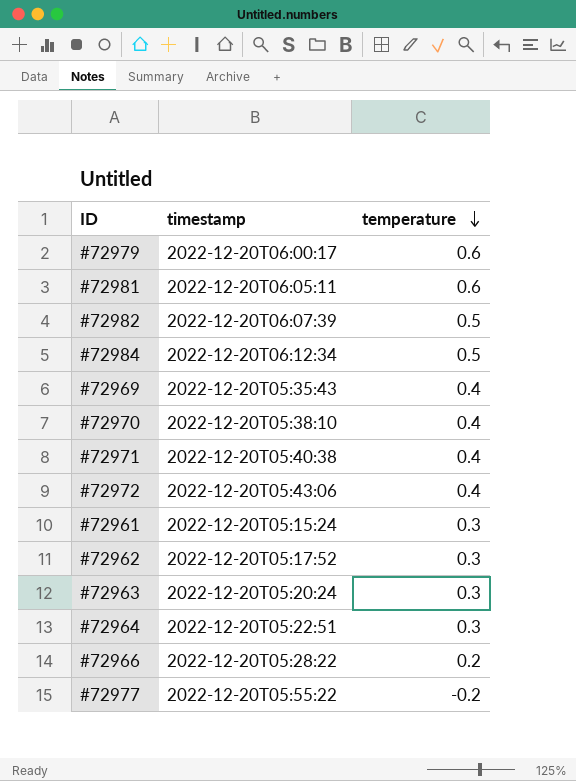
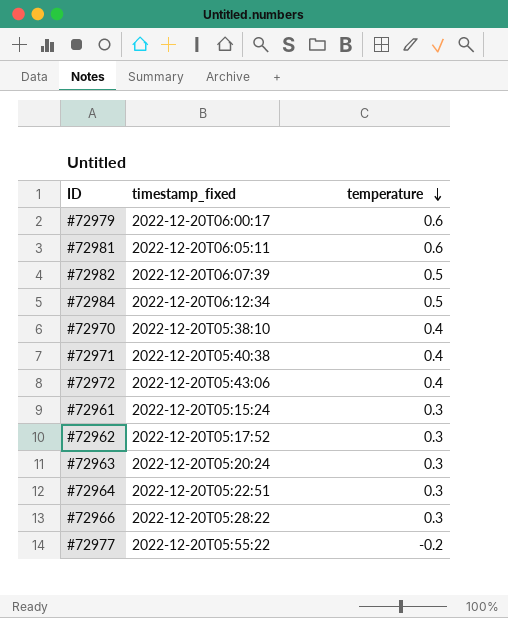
column name: timestamp -> timestamp_fixed
row #72969: 2022-12-20T05:35:43 | 0.4 -> none
#72966 | temperature: 0.2 -> 0.3

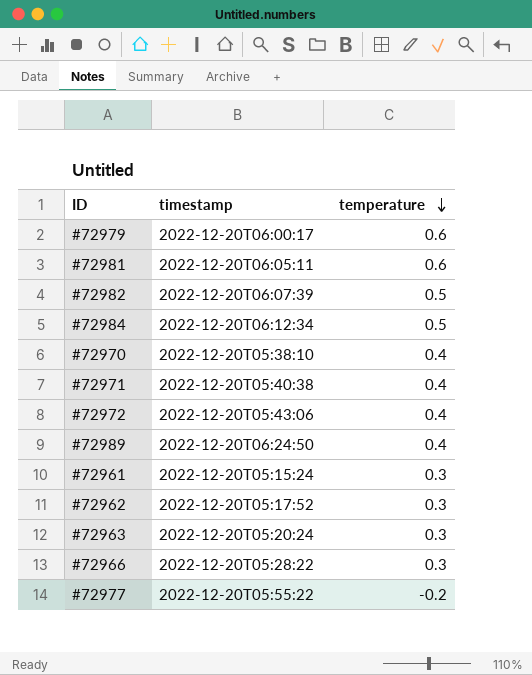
column name: timestamp_fixed -> timestamp
row #72964: 2022-12-20T05:22:51 | 0.3 -> none
row #72989: none -> 2022-12-20T06:24:50 | 0.4

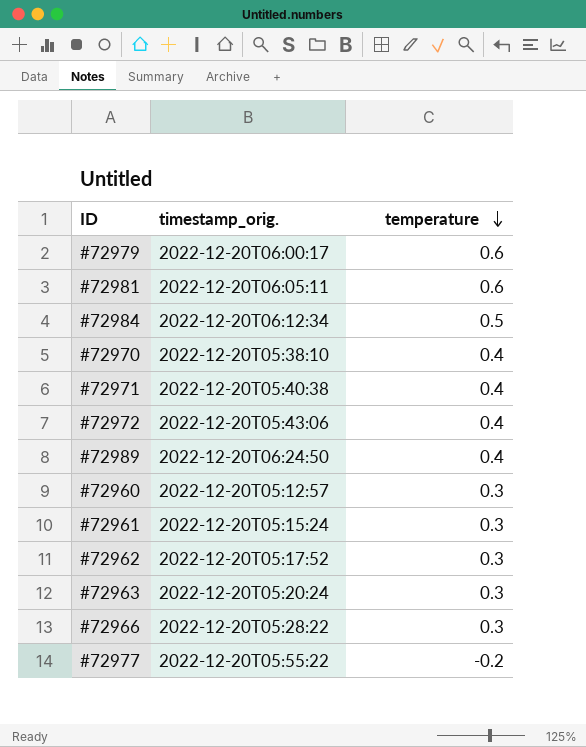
column name: timestamp -> timestamp_orig.
row #72982: 2022-12-20T06:07:39 | 0.5 -> none
row #72960: none -> 2022-12-20T05:12:57 | 0.3

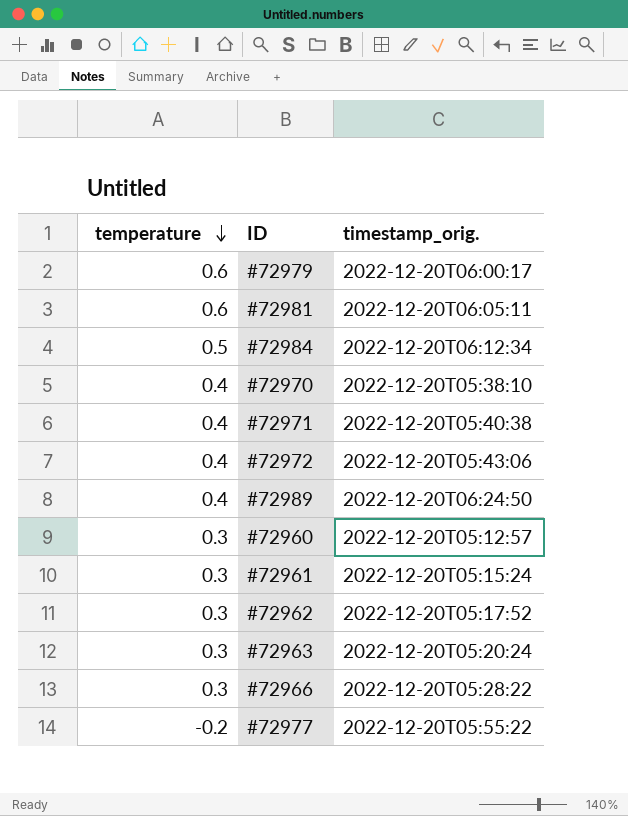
column temperature | position: 3 -> 1

